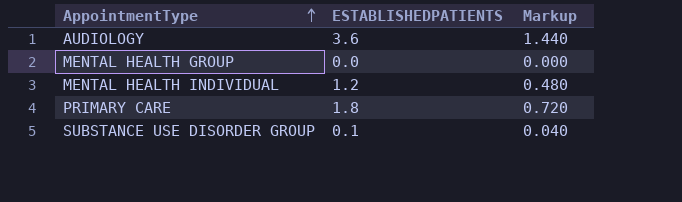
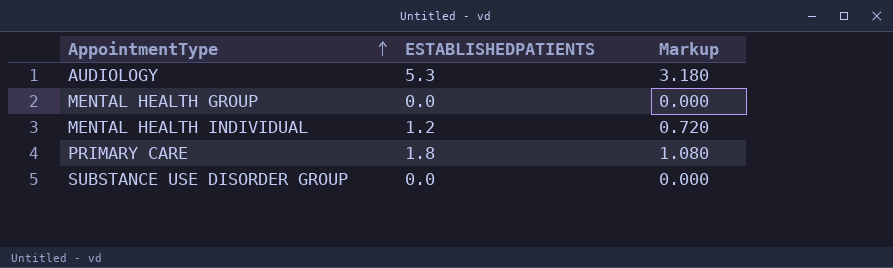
column Markup | formula: [ESTABLISHEDPATIENTS] * 0.4 -> [ESTABLISHEDPATIENTS] * 0.6
AUDIOLOGY | ESTABLISHEDPATIENTS: 3.6 -> 5.3
SUBSTANCE USE DISORDER GROUP | ESTABLISHEDPATIENTS: 0.1 -> 0.0

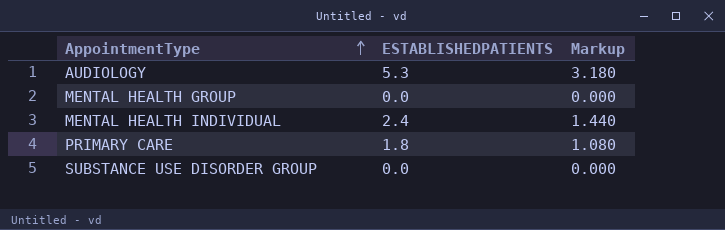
MENTAL HEALTH INDIVIDUAL | ESTABLISHEDPATIENTS: 1.2 -> 2.4
MENTAL HEALTH INDIVIDUAL | Markup: 0.720 -> 1.440

